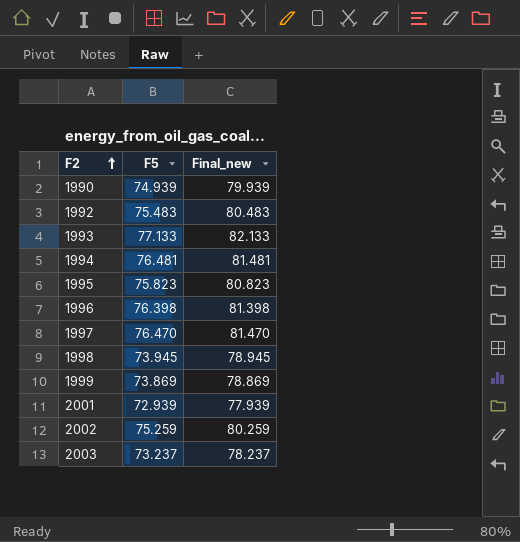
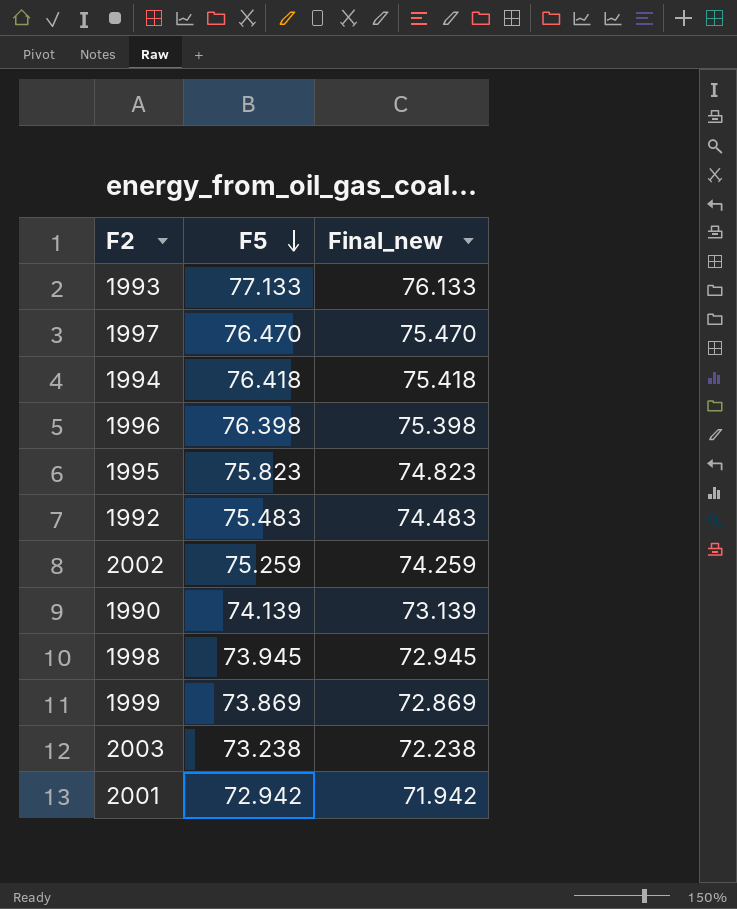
row order: F2 ascending -> F5 descending
column Final_new | formula: [F5] + 5 -> [F5] - 1
1994 | F5: 76.481 -> 76.418
1990 | F5: 74.939 -> 74.139
2003 | F5: 73.237 -> 73.238
2001 | F5: 72.939 -> 72.942

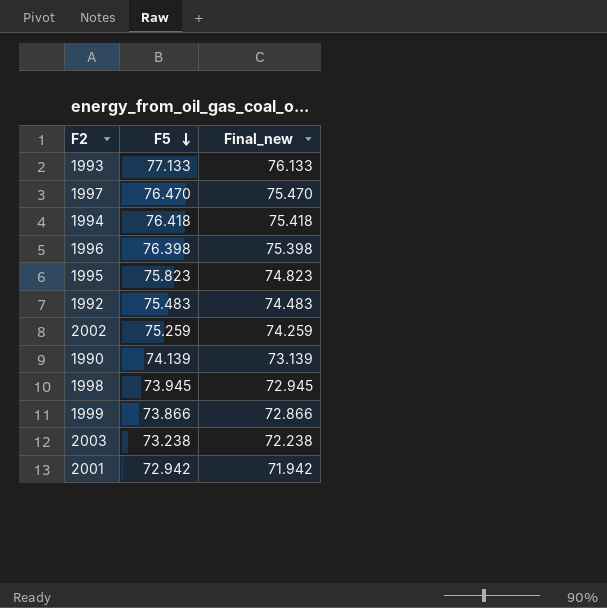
1999 | F5: 73.869 -> 73.866
1999 | Final_new: 72.869 -> 72.866

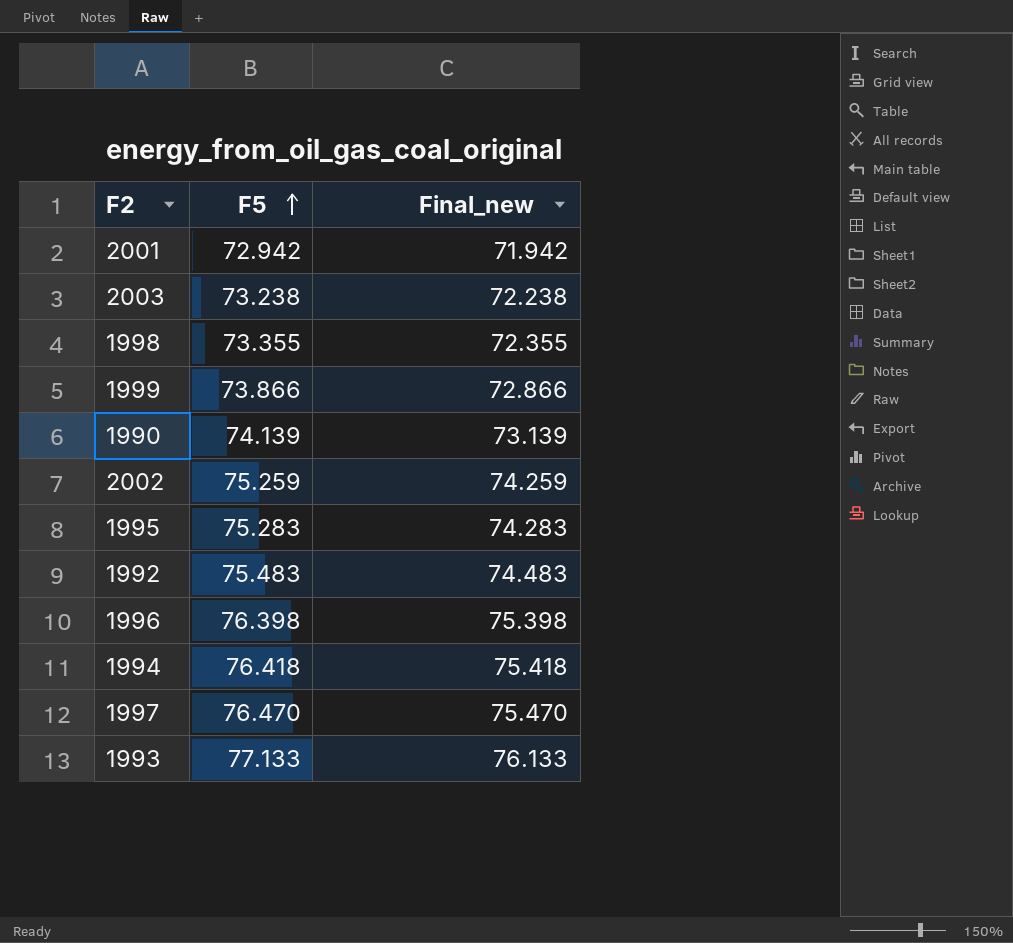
row order: F5 descending -> F5 ascending
1998 | F5: 73.945 -> 73.355
1998 | Final_new: 72.945 -> 72.355
1995 | F5: 75.823 -> 75.283
1995 | Final_new: 74.823 -> 74.283

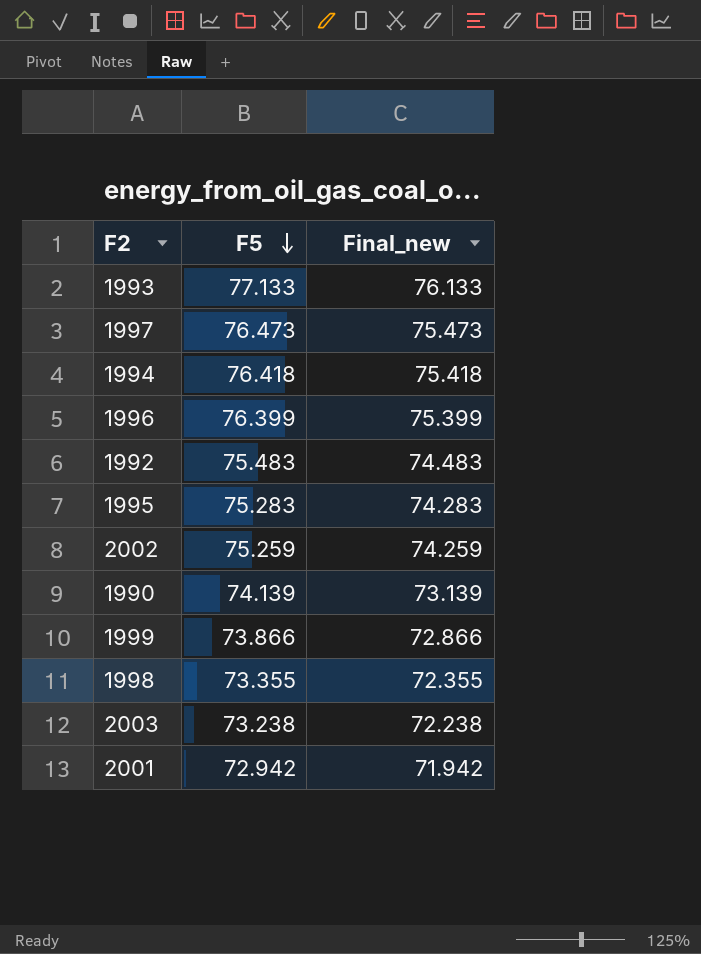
row order: F5 ascending -> F5 descending
1997 | F5: 76.470 -> 76.473
1997 | Final_new: 75.470 -> 75.473
1996 | F5: 76.398 -> 76.399
1996 | Final_new: 75.398 -> 75.399

